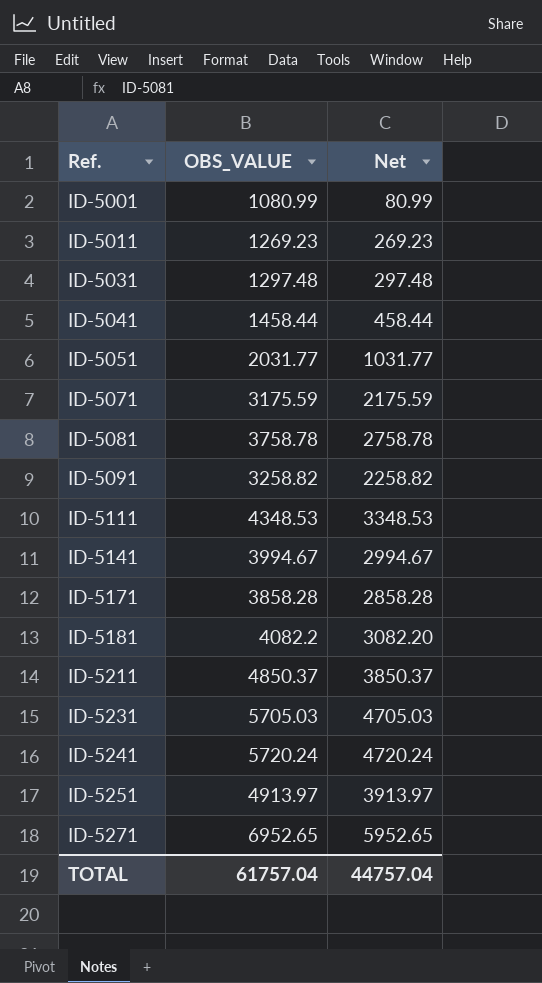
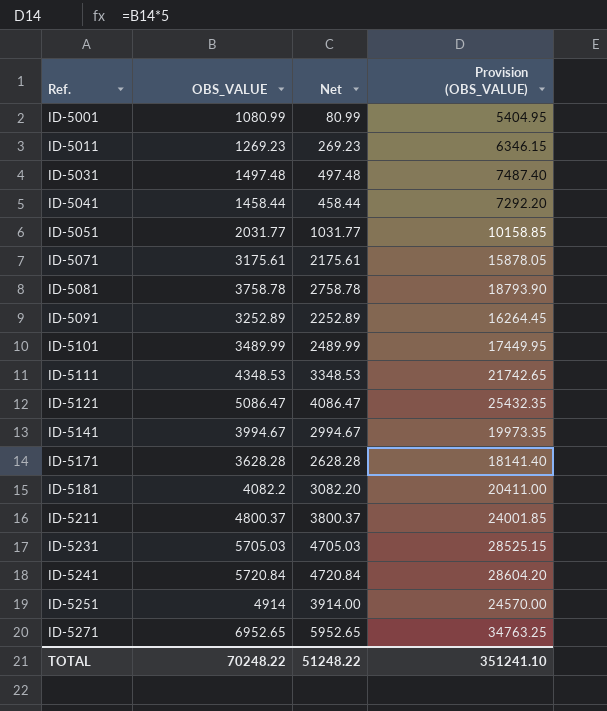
column Provision (OBS_VALUE) | formula: none -> [OBS_VALUE] * 5
ID-5031 | OBS_VALUE: 1297.48 -> 1497.48
ID-5031 | Net: 297.48 -> 497.48
ID-5071 | OBS_VALUE: 3175.59 -> 3175.61
ID-5071 | Net: 2175.59 -> 2175.61
ID-5091 | OBS_VALUE: 3258.82 -> 3252.89
ID-5091 | Net: 2258.82 -> 2252.89
row ID-5101: none -> 3489.99 | 2489.99 | 17449.95
row ID-5121: none -> 5086.47 | 4086.47 | 25432.35
ID-5171 | OBS_VALUE: 3858.28 -> 3628.28
ID-5171 | Net: 2858.28 -> 2628.28
ID-5211 | OBS_VALUE: 4850.37 -> 4800.37
ID-5211 | Net: 3850.37 -> 3800.37
ID-5241 | OBS_VALUE: 5720.24 -> 5720.84
ID-5241 | Net: 4720.24 -> 4720.84
ID-5251 | OBS_VALUE: 4913.97 -> 4914
ID-5251 | Net: 3913.97 -> 3914.00
TOTAL | OBS_VALUE: 61757.04 -> 70248.22
TOTAL | Net: 44757.04 -> 51248.22

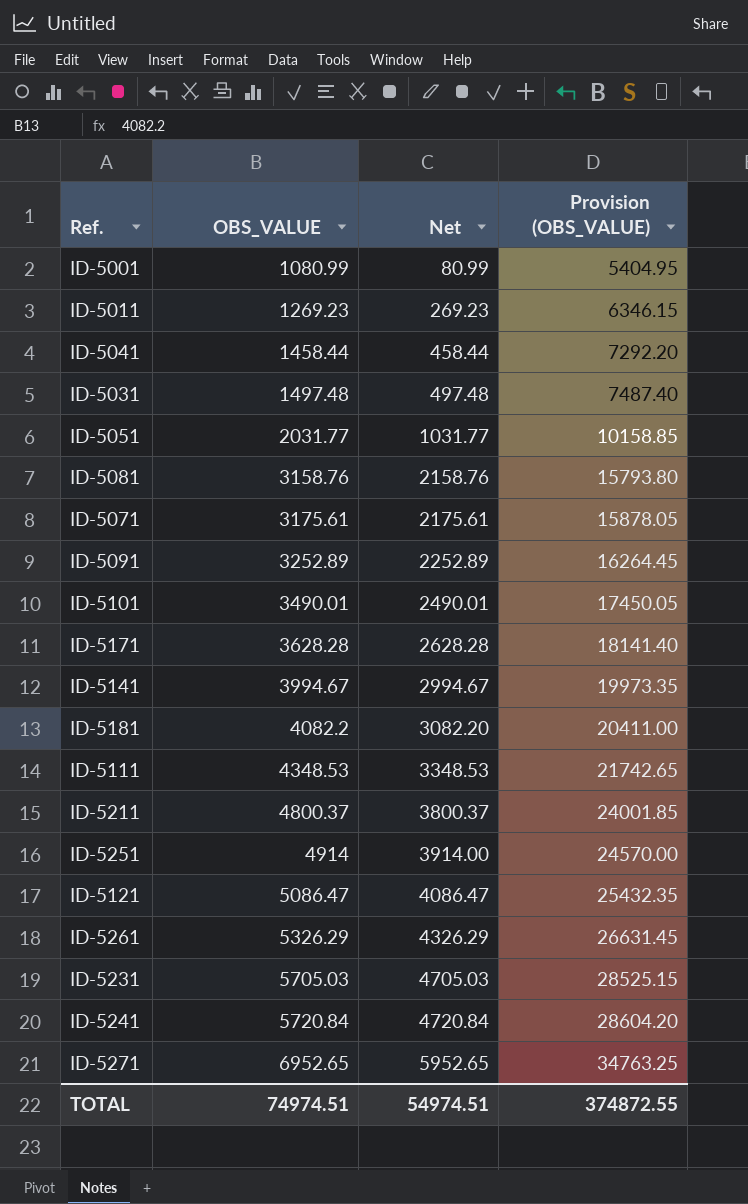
row order: Ref. ascending -> OBS_VALUE ascending
ID-5081 | OBS_VALUE: 3758.78 -> 3158.76
ID-5081 | Net: 2758.78 -> 2158.76
ID-5081 | Provision (OBS_VALUE): 18793.90 -> 15793.80
ID-5101 | OBS_VALUE: 3489.99 -> 3490.01
ID-5101 | Net: 2489.99 -> 2490.01
ID-5101 | Provision (OBS_VALUE): 17449.95 -> 17450.05
row ID-5261: none -> 5326.29 | 4326.29 | 26631.45
TOTAL | OBS_VALUE: 70248.22 -> 74974.51
TOTAL | Net: 51248.22 -> 54974.51
TOTAL | Provision (OBS_VALUE): 351241.10 -> 374872.55

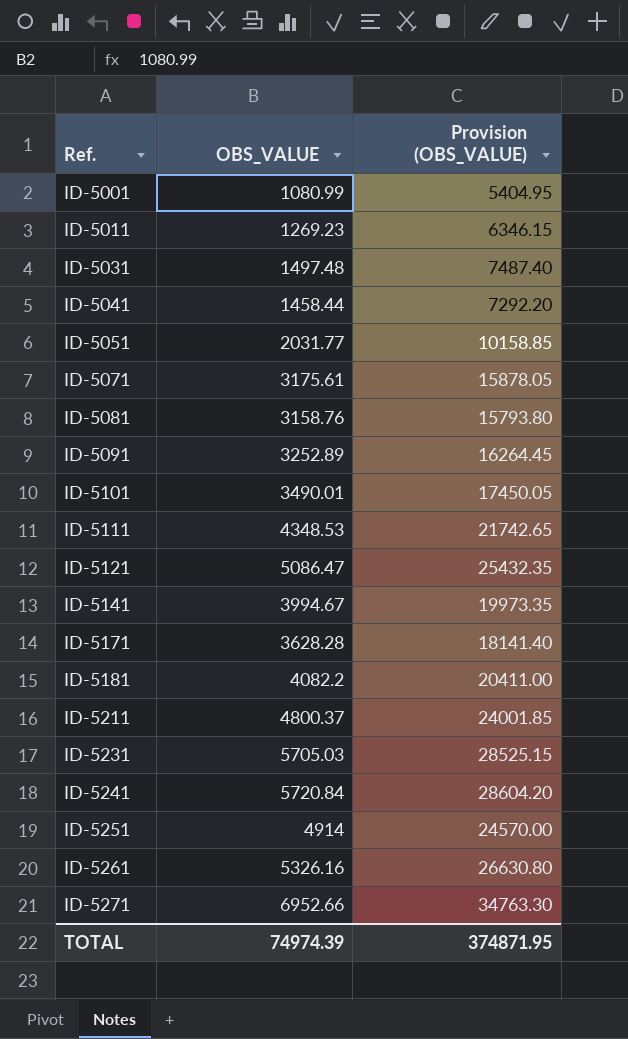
row order: OBS_VALUE ascending -> Ref. ascending
column Net | formula: [OBS_VALUE] - 1000 -> none
ID-5261 | OBS_VALUE: 5326.29 -> 5326.16
ID-5261 | Provision (OBS_VALUE): 26631.45 -> 26630.80
ID-5271 | OBS_VALUE: 6952.65 -> 6952.66
ID-5271 | Provision (OBS_VALUE): 34763.25 -> 34763.30
TOTAL | OBS_VALUE: 74974.51 -> 74974.39
TOTAL | Provision (OBS_VALUE): 374872.55 -> 374871.95

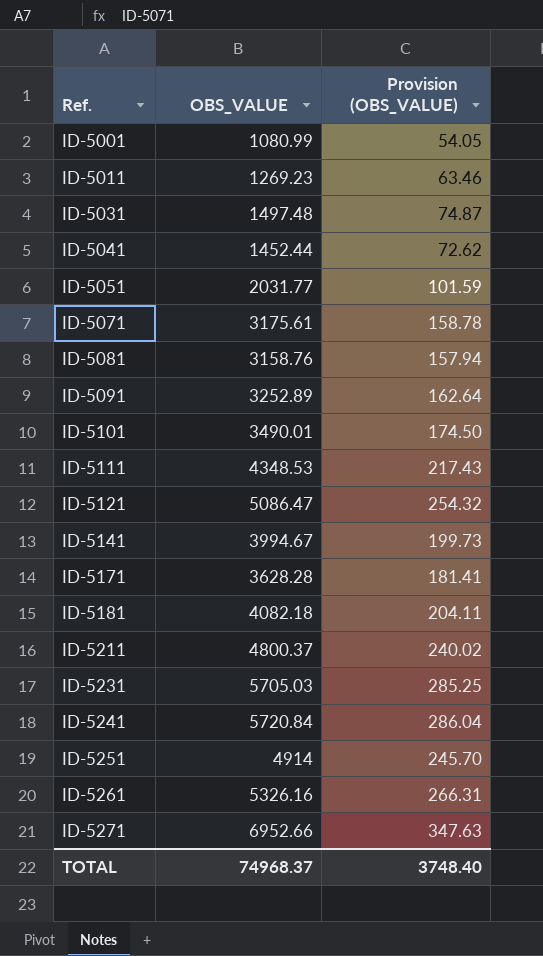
column Provision (OBS_VALUE) | formula: [OBS_VALUE] * 5 -> [OBS_VALUE] * 0.05
ID-5041 | OBS_VALUE: 1458.44 -> 1452.44
ID-5181 | OBS_VALUE: 4082.2 -> 4082.18
TOTAL | OBS_VALUE: 74974.39 -> 74968.37
TOTAL | Provision (OBS_VALUE): 374871.95 -> 3748.40

